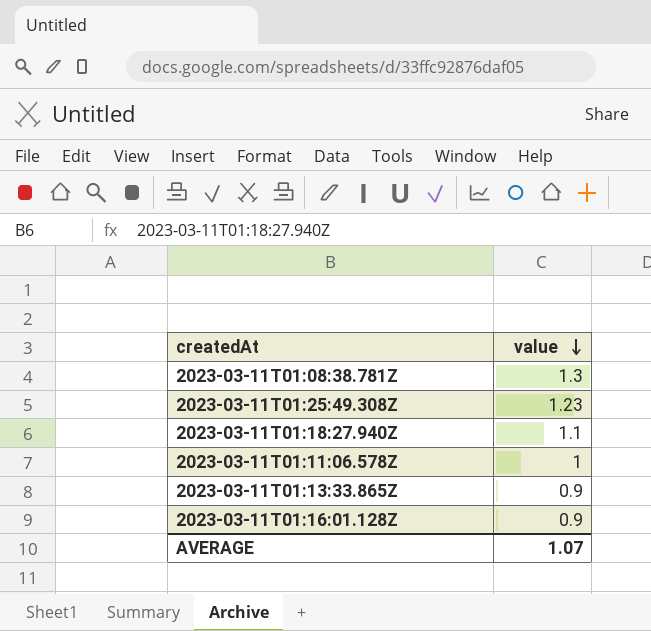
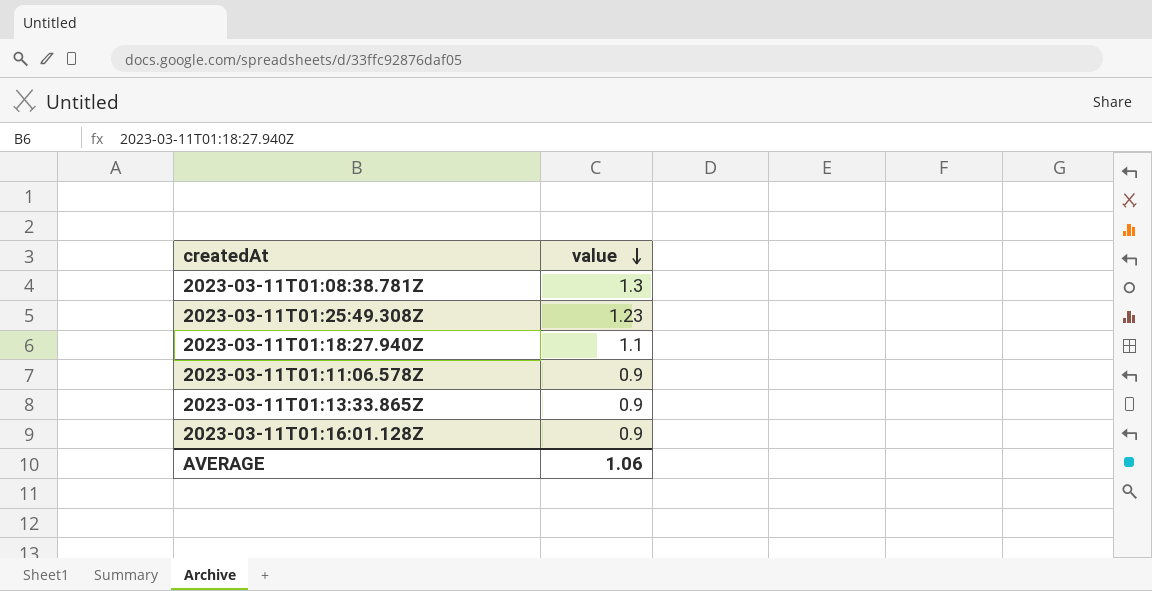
2023-03-11T01:11:06.578Z | value: 1 -> 0.9
AVERAGE | value: 1.07 -> 1.06

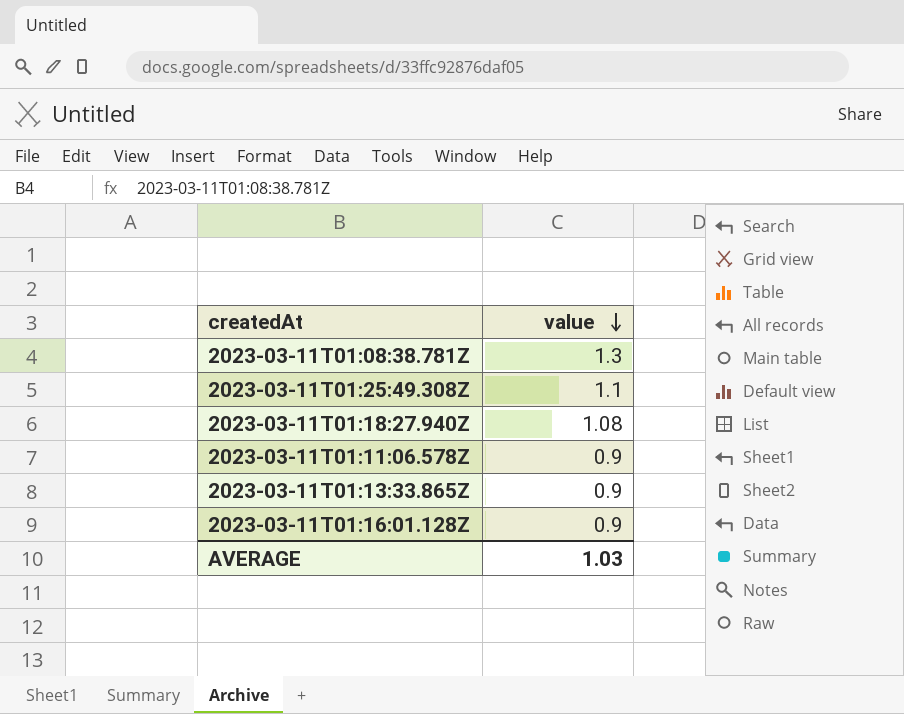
2023-03-11T01:25:49.308Z | value: 1.23 -> 1.1
2023-03-11T01:18:27.940Z | value: 1.1 -> 1.08
AVERAGE | value: 1.06 -> 1.03

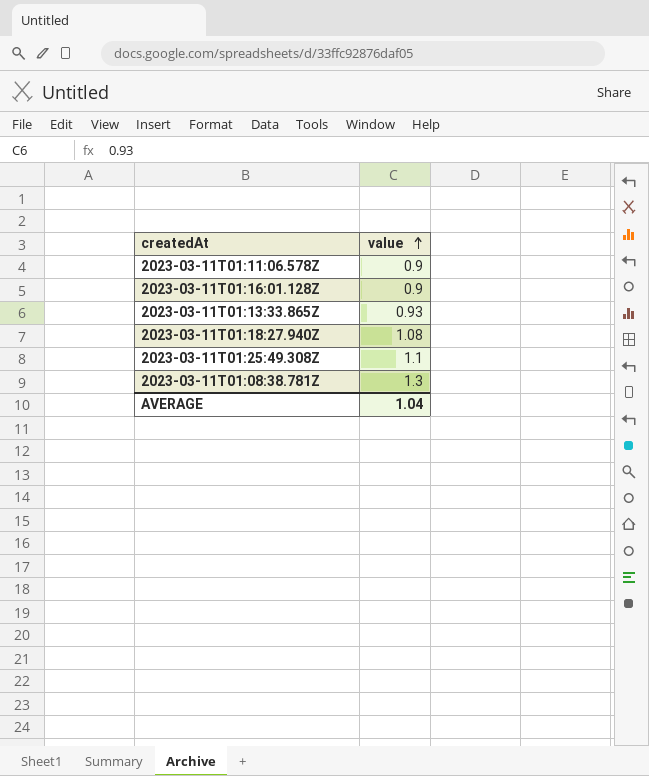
row order: value descending -> value ascending
2023-03-11T01:13:33.865Z | value: 0.9 -> 0.93
AVERAGE | value: 1.03 -> 1.04

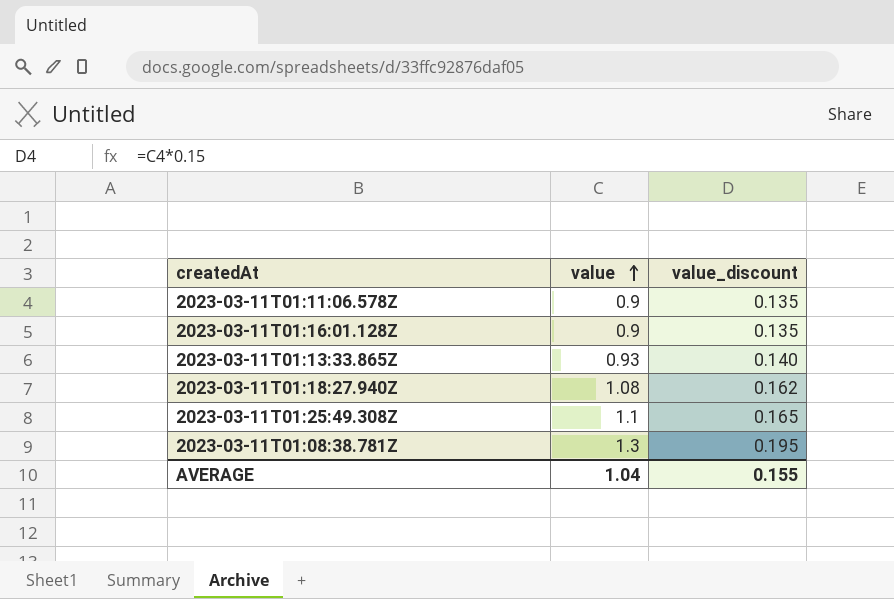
column value_discount | formula: none -> [value] * 0.15

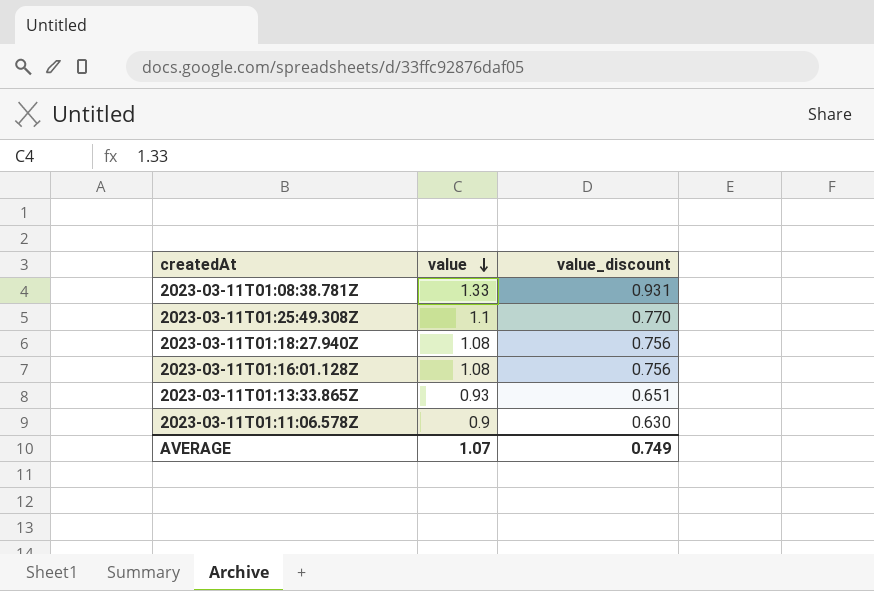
row order: value ascending -> value descending
column value_discount | formula: [value] * 0.15 -> [value] * 0.7
2023-03-11T01:08:38.781Z | value: 1.3 -> 1.33
2023-03-11T01:16:01.128Z | value: 0.9 -> 1.08
AVERAGE | value: 1.04 -> 1.07
AVERAGE | value_discount: 0.155 -> 0.749

